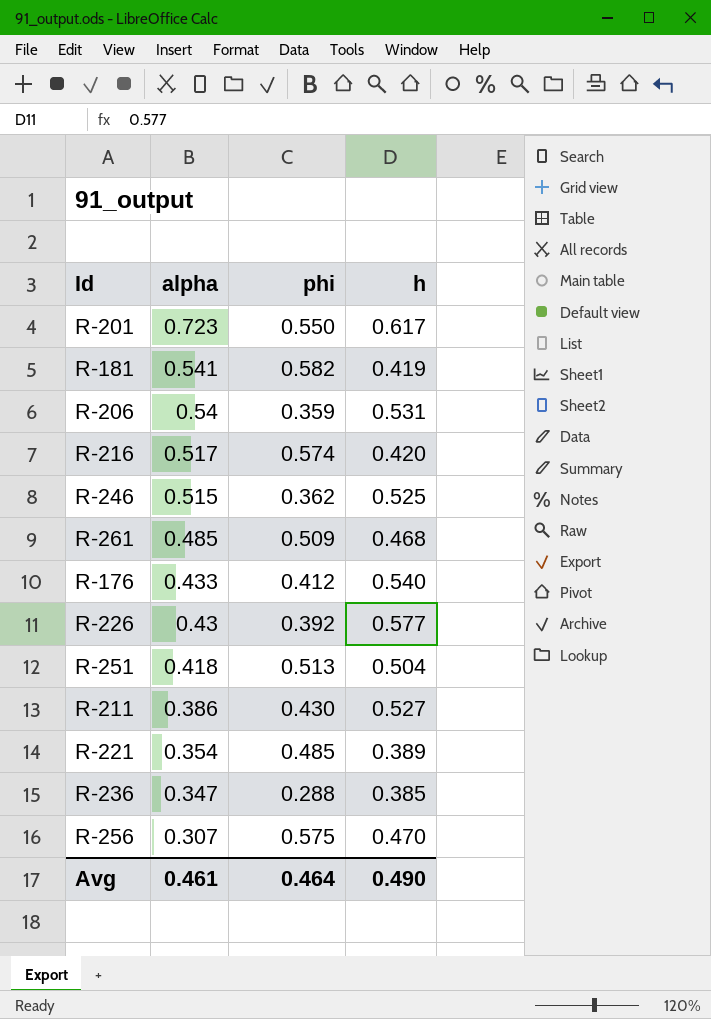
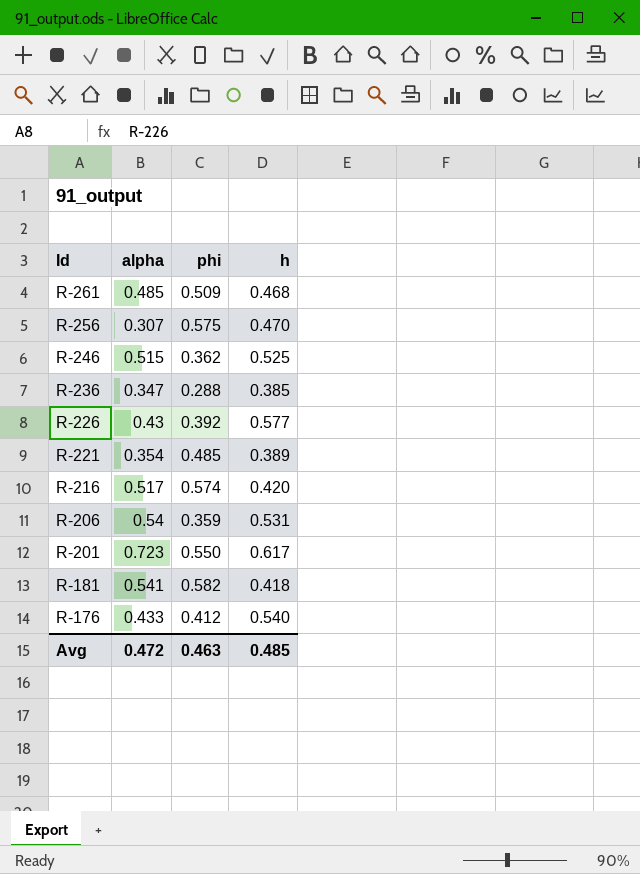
row order: alpha descending -> Id descending
row R-251: 0.418 | 0.513 | 0.504 -> none
row R-211: 0.386 | 0.430 | 0.527 -> none
R-181 | h: 0.419 -> 0.418
Avg | alpha: 0.461 -> 0.472
Avg | phi: 0.464 -> 0.463
Avg | h: 0.490 -> 0.485

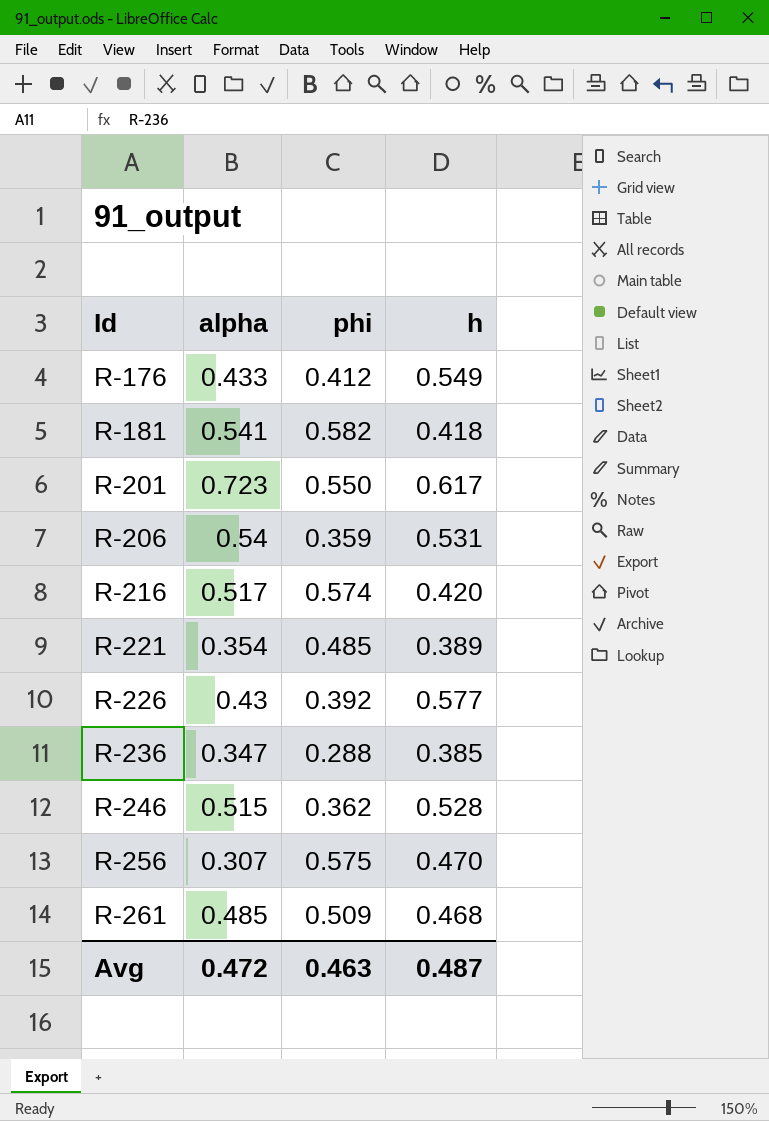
row order: Id descending -> Id ascending
R-176 | h: 0.540 -> 0.549
R-246 | h: 0.525 -> 0.528
Avg | h: 0.485 -> 0.487

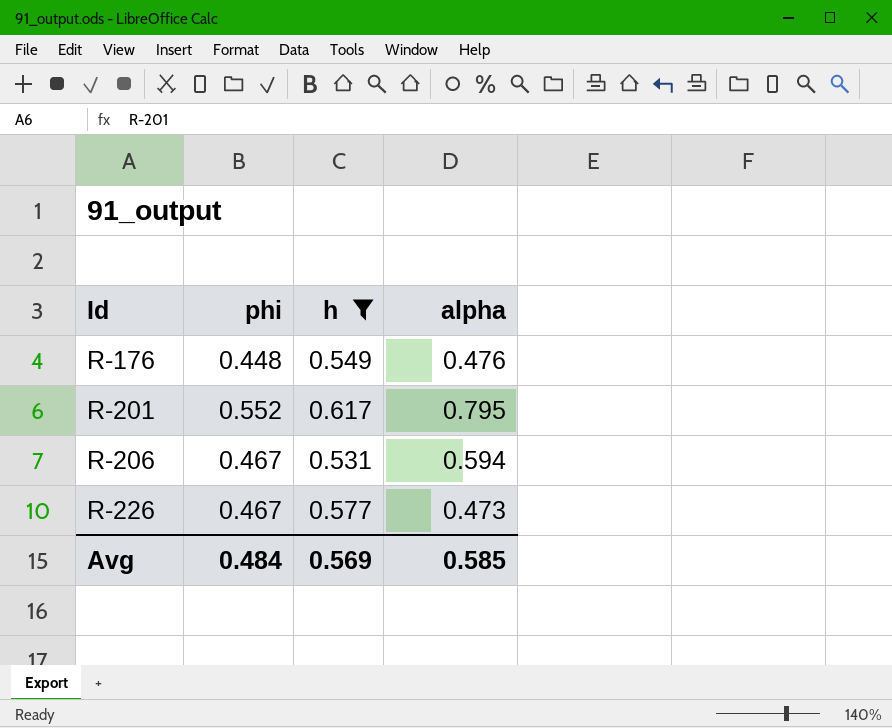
filter: none -> h >= 0.531
column alpha | position: 2 -> 4
R-176 | phi: 0.412 -> 0.448
R-176 | alpha: 0.433 -> 0.476
R-201 | phi: 0.550 -> 0.552
R-201 | alpha: 0.723 -> 0.795
R-206 | phi: 0.359 -> 0.467
R-206 | alpha: 0.54 -> 0.594
R-226 | phi: 0.392 -> 0.467
R-226 | alpha: 0.43 -> 0.473
Avg | phi: 0.463 -> 0.484
Avg | h: 0.487 -> 0.569
Avg | alpha: 0.472 -> 0.585

